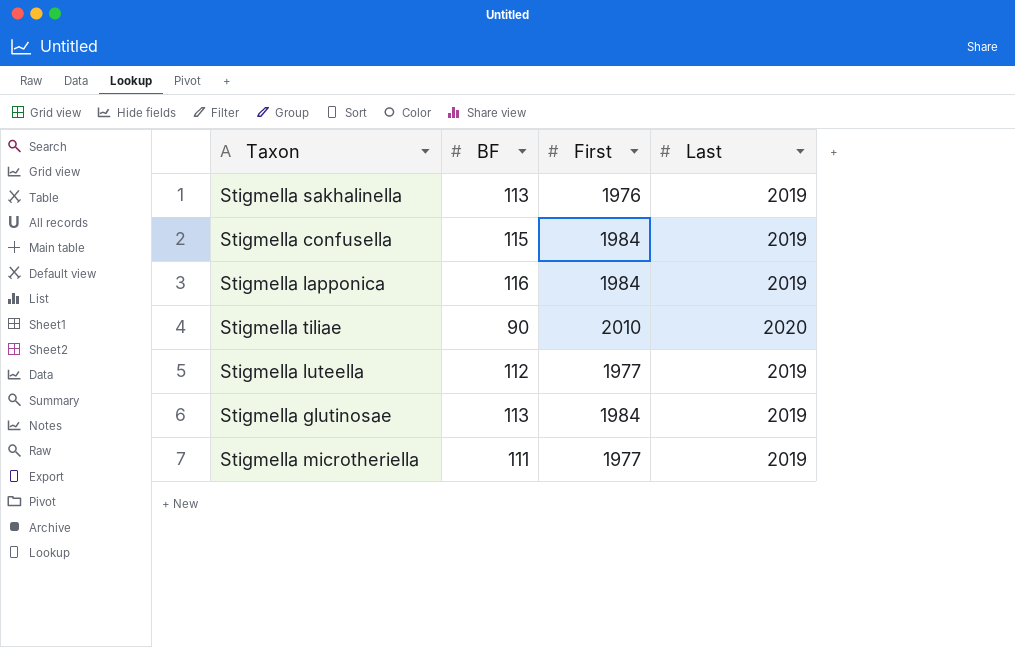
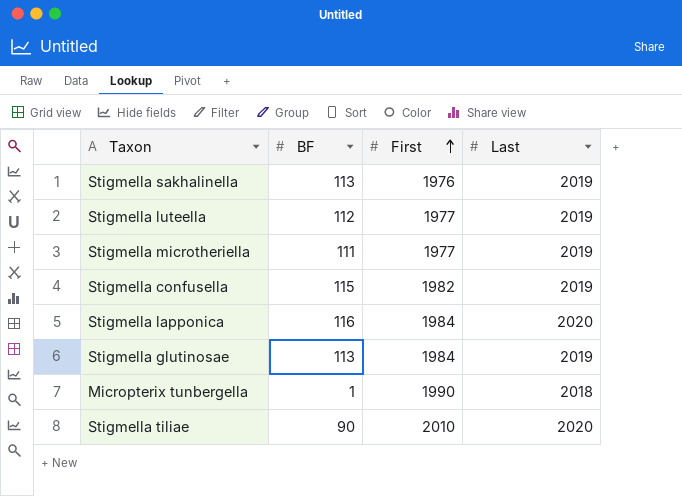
row order: none -> First ascending
Stigmella confusella | First: 1984 -> 1982
Stigmella lapponica | Last: 2019 -> 2020
row Micropterix tunbergella: none -> 1 | 1990 | 2018

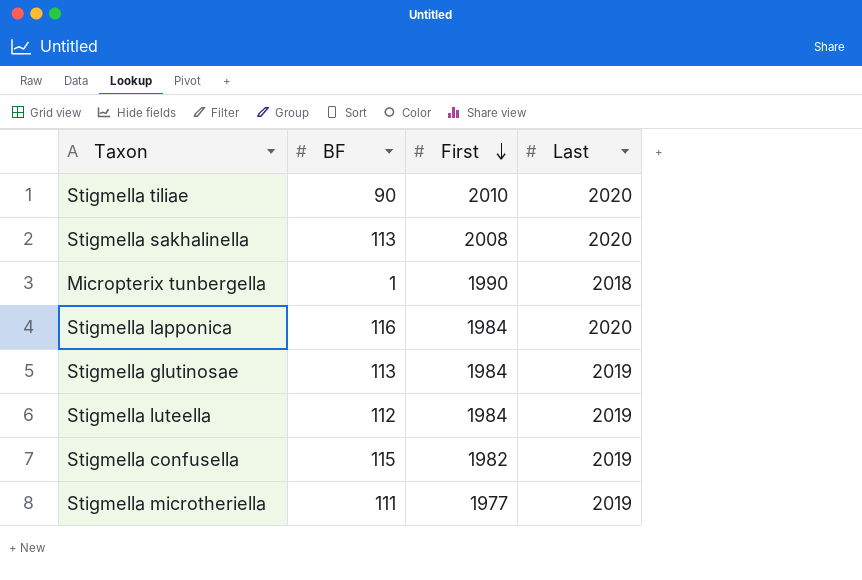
row order: First ascending -> First descending
Stigmella sakhalinella | First: 1976 -> 2008
Stigmella sakhalinella | Last: 2019 -> 2020
Stigmella luteella | First: 1977 -> 1984

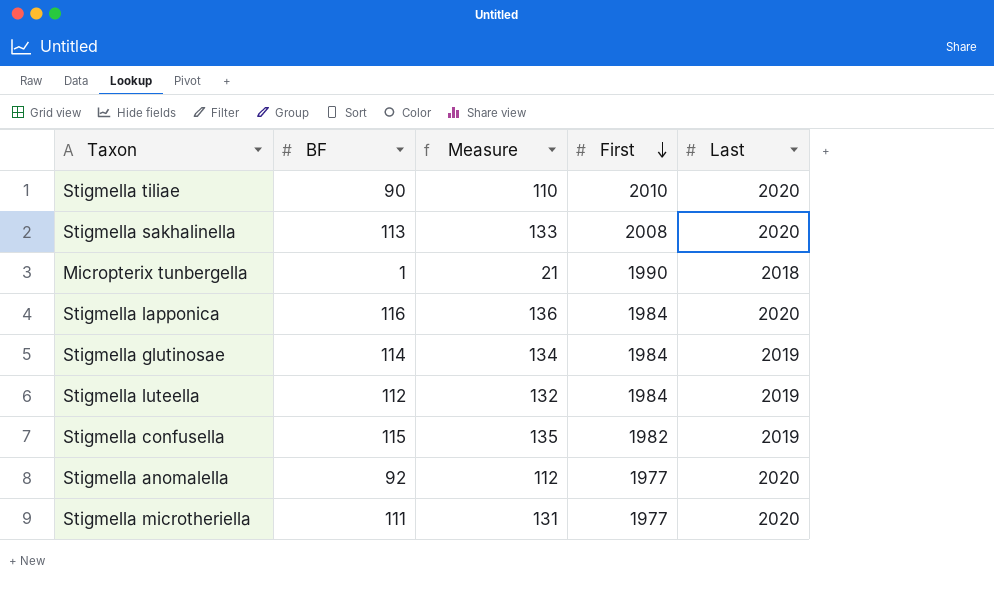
column Measure | formula: none -> [BF] + 20
Stigmella glutinosae | BF: 113 -> 114
row Stigmella anomalella: none -> 92 | 112 | 1977 | 2020
Stigmella microtheriella | Last: 2019 -> 2020

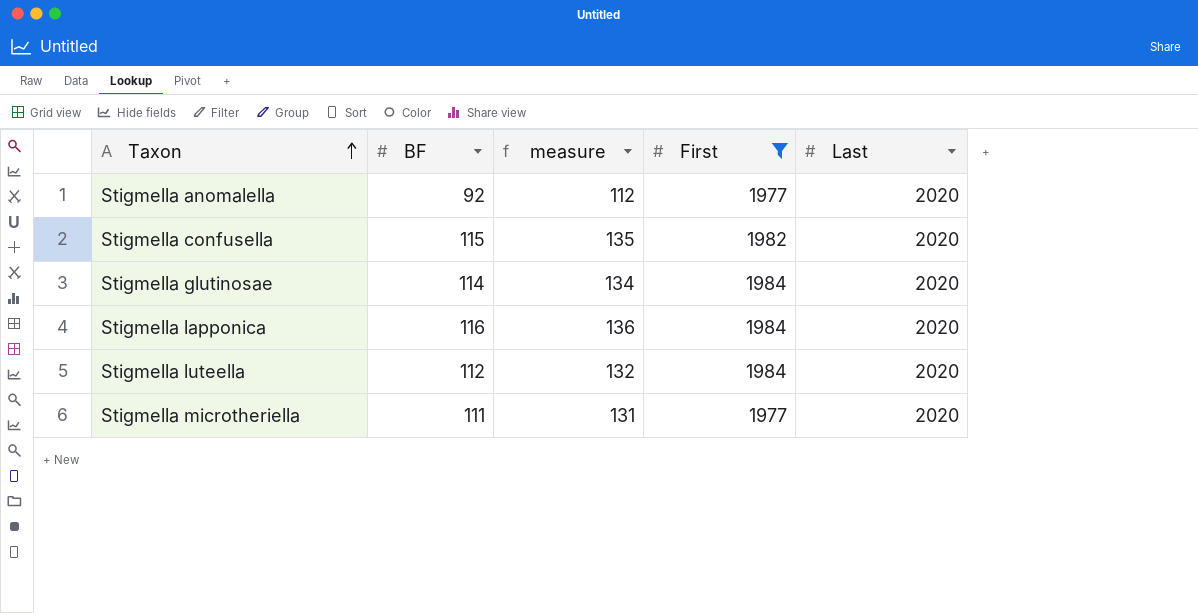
filter: none -> First <= 1984
row order: First descending -> Taxon ascending
column name: Measure -> measure
Stigmella confusella | Last: 2019 -> 2020
Stigmella glutinosae | Last: 2019 -> 2020
Stigmella luteella | Last: 2019 -> 2020

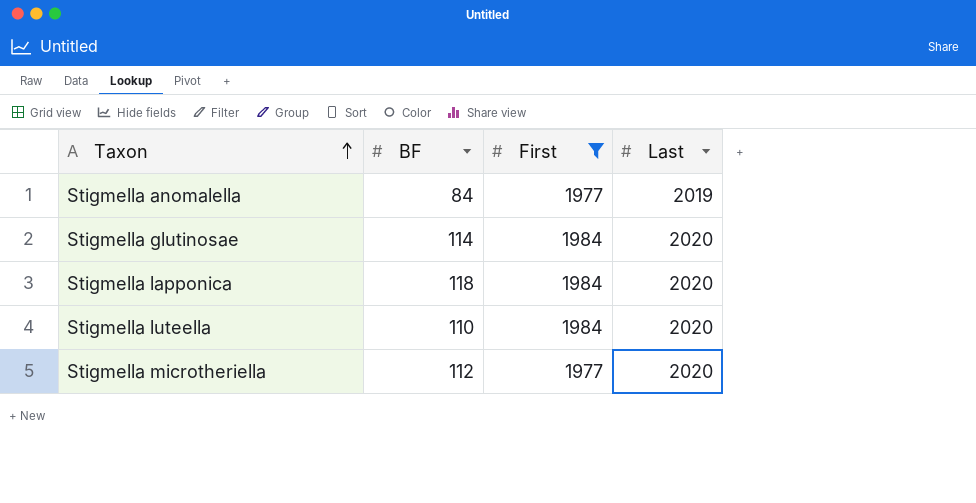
column measure | formula: [BF] + 20 -> none
row Stigmella confusella: 115 | 135 | 1982 | 2020 -> none
Stigmella anomalella | BF: 92 -> 84
Stigmella anomalella | Last: 2020 -> 2019
Stigmella lapponica | BF: 116 -> 118
Stigmella luteella | BF: 112 -> 110
Stigmella microtheriella | BF: 111 -> 112

